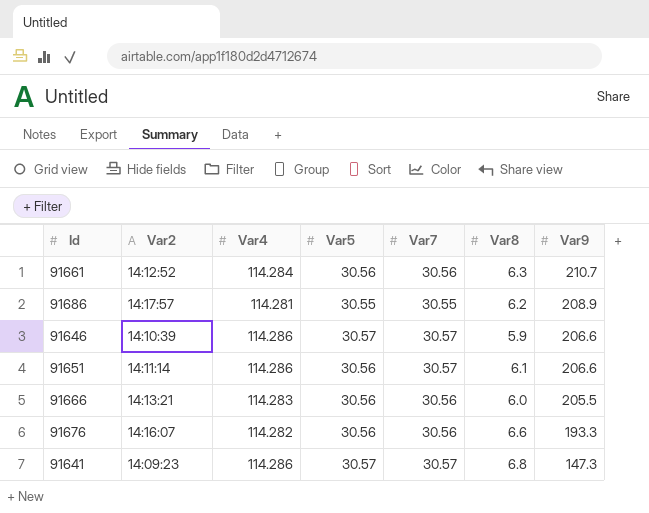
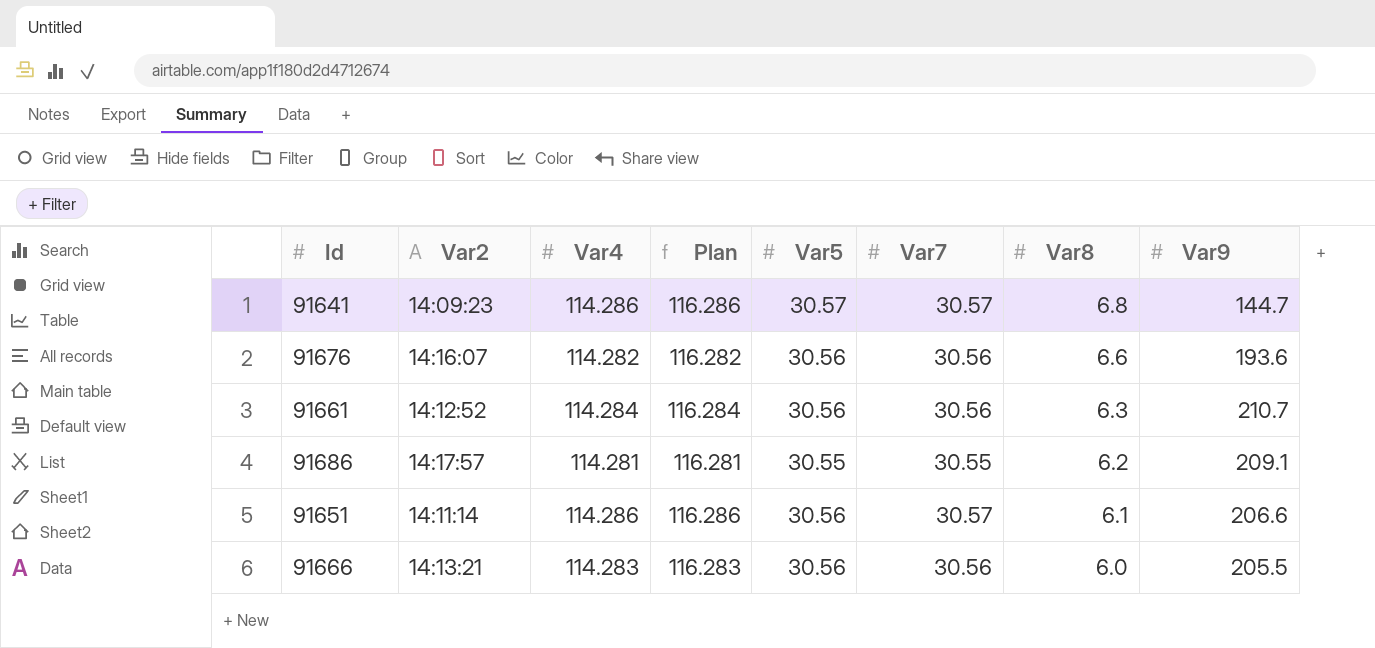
row order: Var9 descending -> Var8 descending
column Plan | formula: none -> [Var4] + 2
row 91646: 14:10:39 | 114.286 | 30.57 | 30.57 | 5.9 | 206.6 -> none
91641 | Var9: 147.3 -> 144.7
91676 | Var9: 193.3 -> 193.6
91686 | Var9: 208.9 -> 209.1

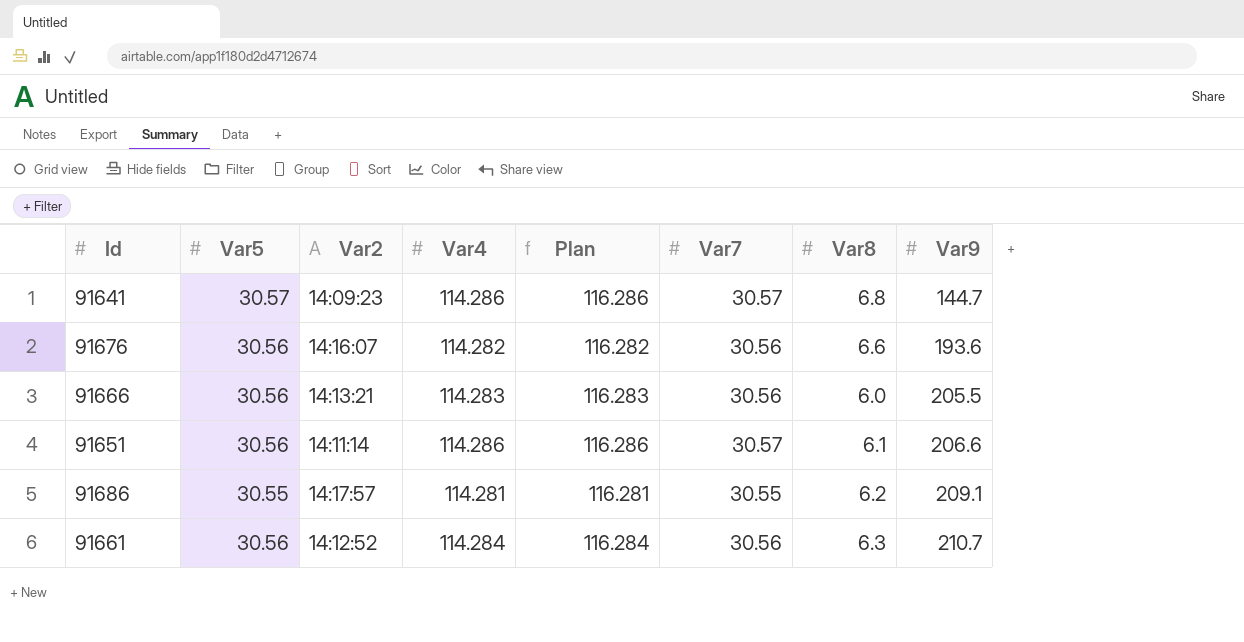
row order: Var8 descending -> Var9 ascending
column Var5 | position: 5 -> 2

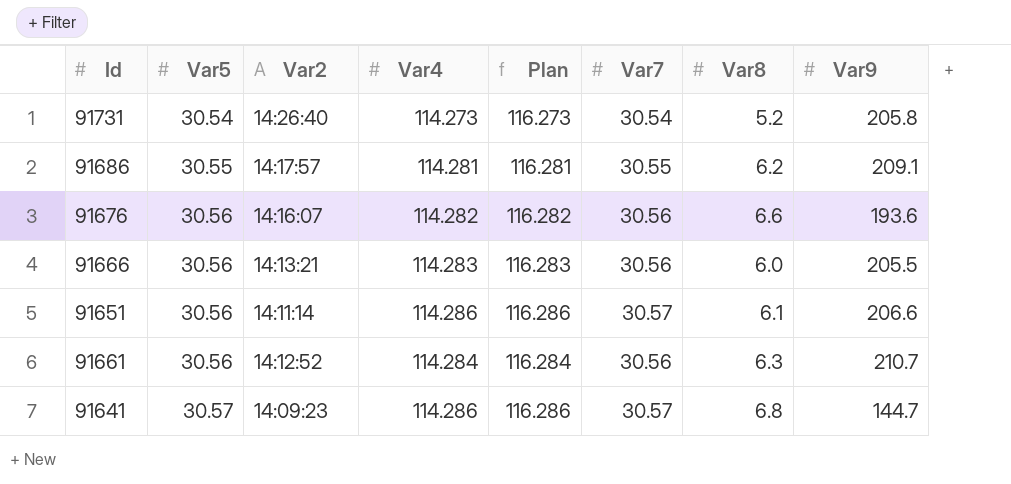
row order: Var9 ascending -> Var5 ascending
row 91731: none -> 30.54 | 14:26:40 | 114.273 | 116.273 | 30.54 | 5.2 | 205.8

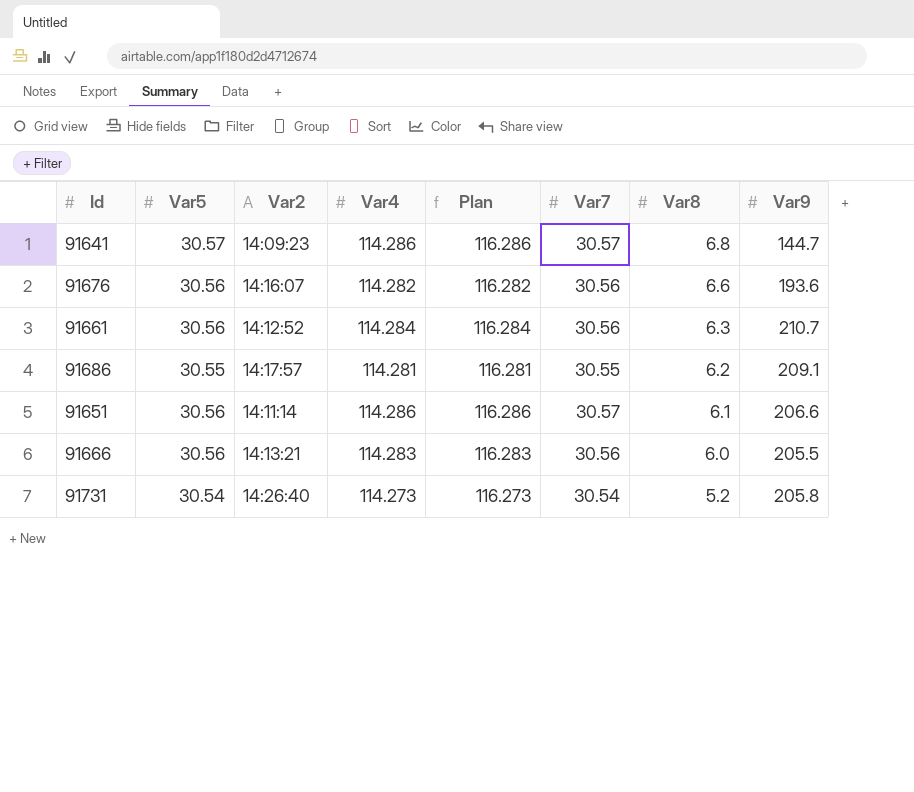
row order: Var5 ascending -> Var8 descending

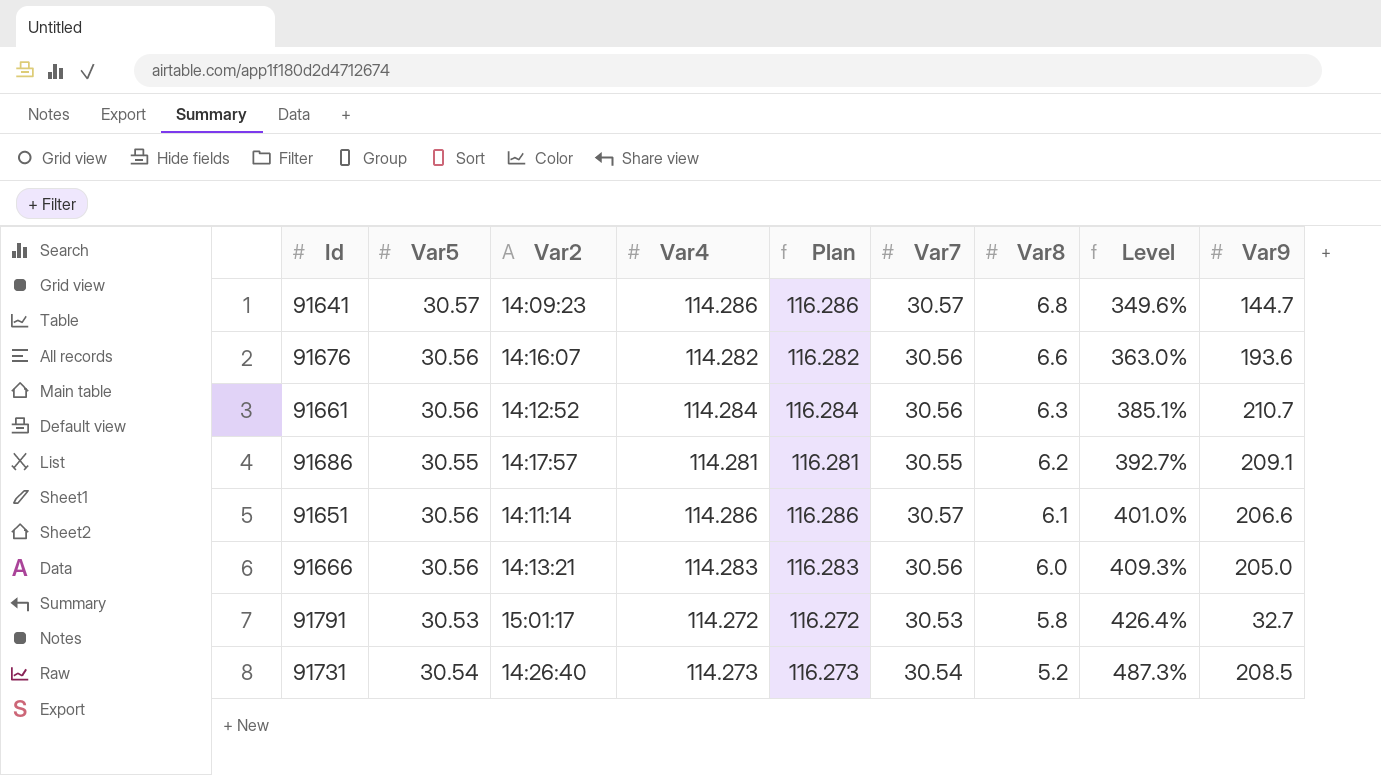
column Level | formula: none -> ([Var5] - [Var8]) / [Var8]
91666 | Var9: 205.5 -> 205.0
row 91791: none -> 30.53 | 15:01:17 | 114.272 | 116.272 | 30.53 | 5.8 | 426.4% | 32.7
91731 | Var9: 205.8 -> 208.5

